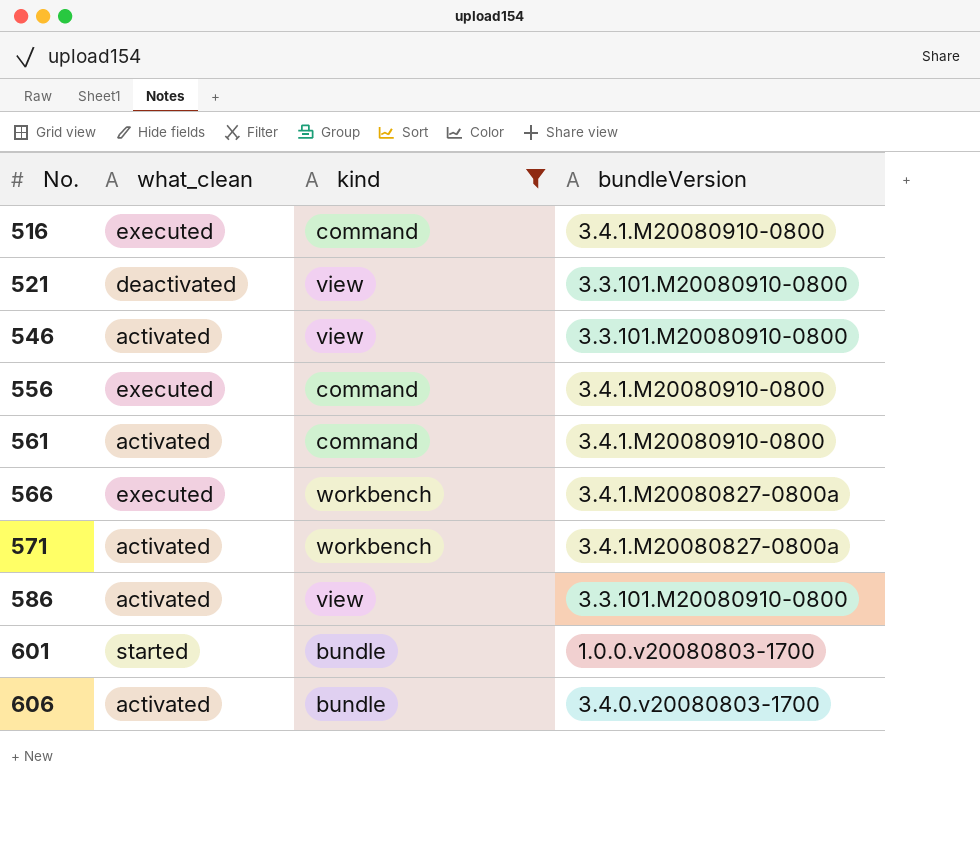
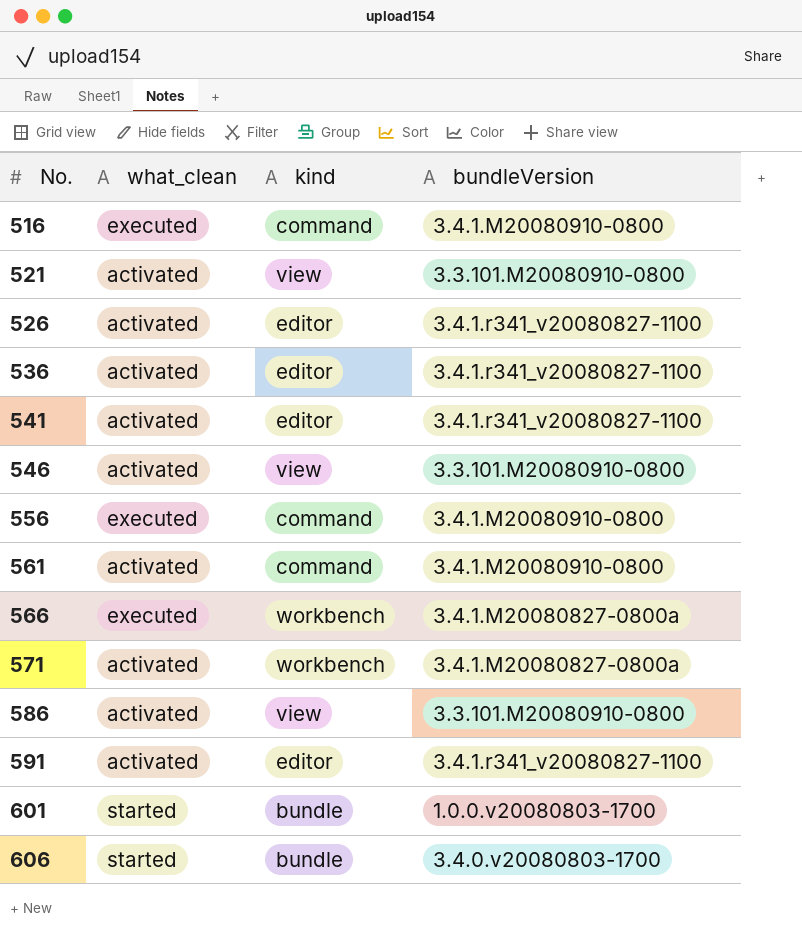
filter: kind != editor -> none
521 | what_clean: deactivated -> activated
606 | what_clean: activated -> started

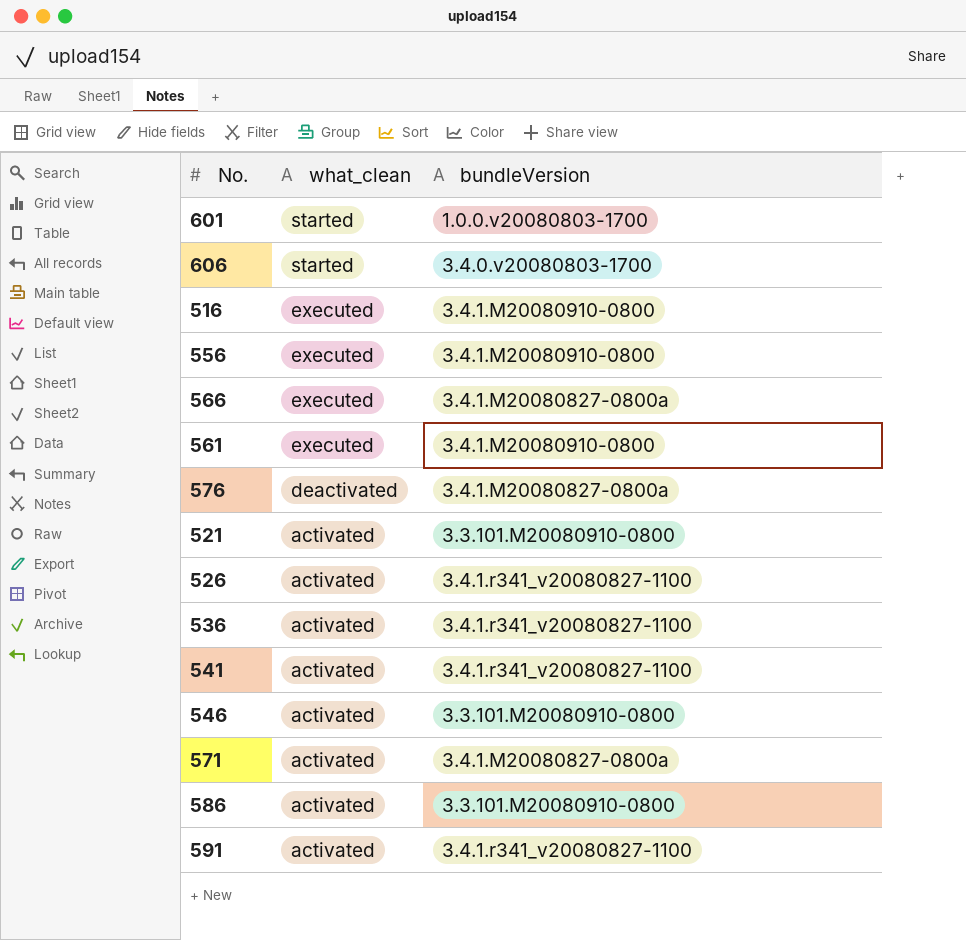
row order: No. ascending -> what_clean descending
column kind | position: 3 -> none
561 | what_clean: activated -> executed
row 576: none -> deactivated | 3.4.1.M20080827-0800a

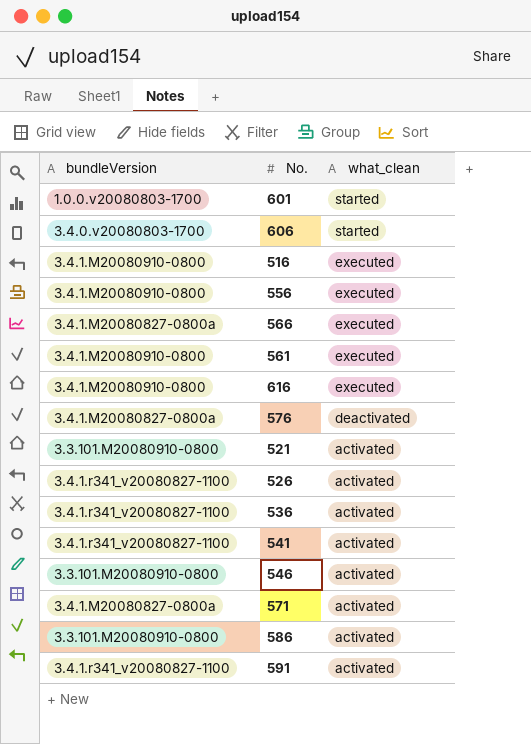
column bundleVersion | position: 3 -> 1
row 616: none -> 3.4.1.M20080910-0800 | executed

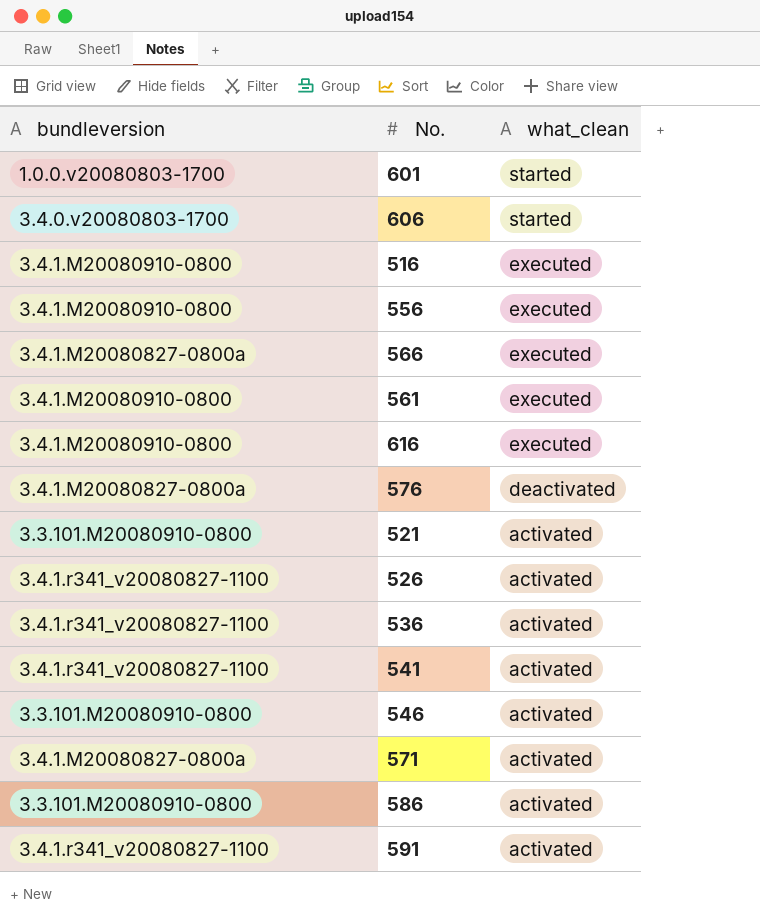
column name: bundleVersion -> bundleversion

